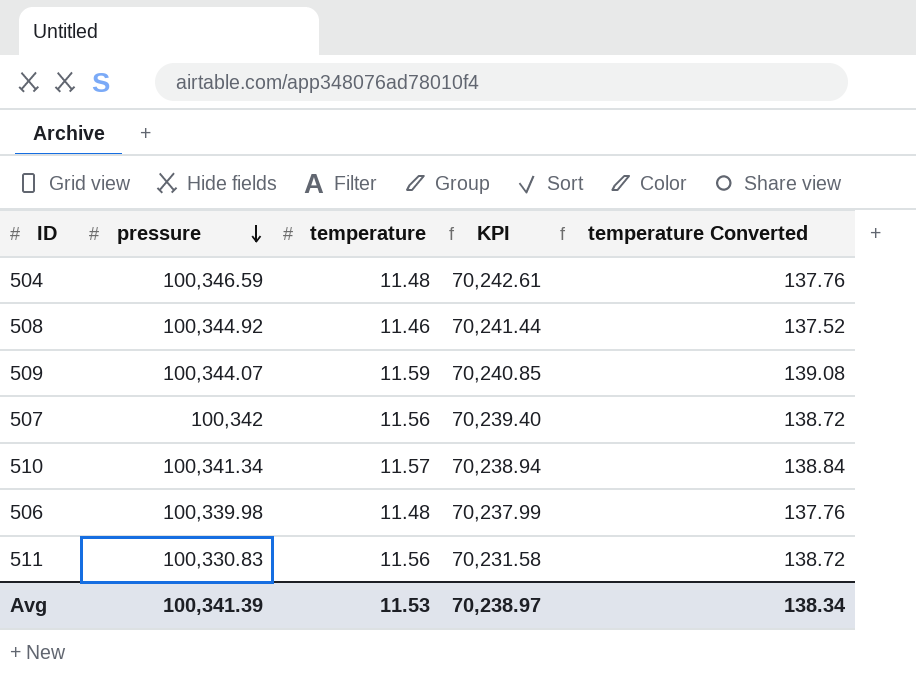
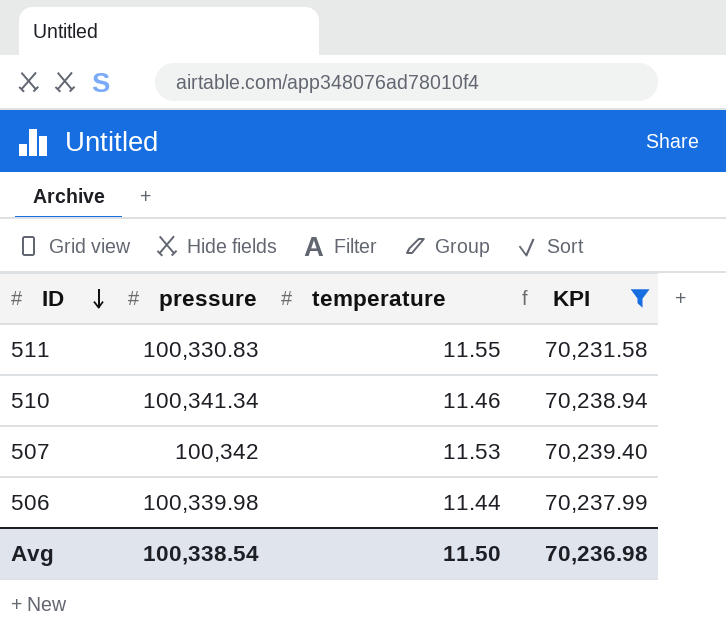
filter: none -> KPI <= 70,239.40
row order: pressure descending -> ID descending
column temperature Converted | formula: [temperature] * 12 -> none
511 | temperature: 11.56 -> 11.55
510 | temperature: 11.57 -> 11.46
507 | temperature: 11.56 -> 11.53
506 | temperature: 11.48 -> 11.44
Avg | pressure: 100,341.39 -> 100,338.54
Avg | temperature: 11.53 -> 11.50
Avg | KPI: 70,238.97 -> 70,236.98

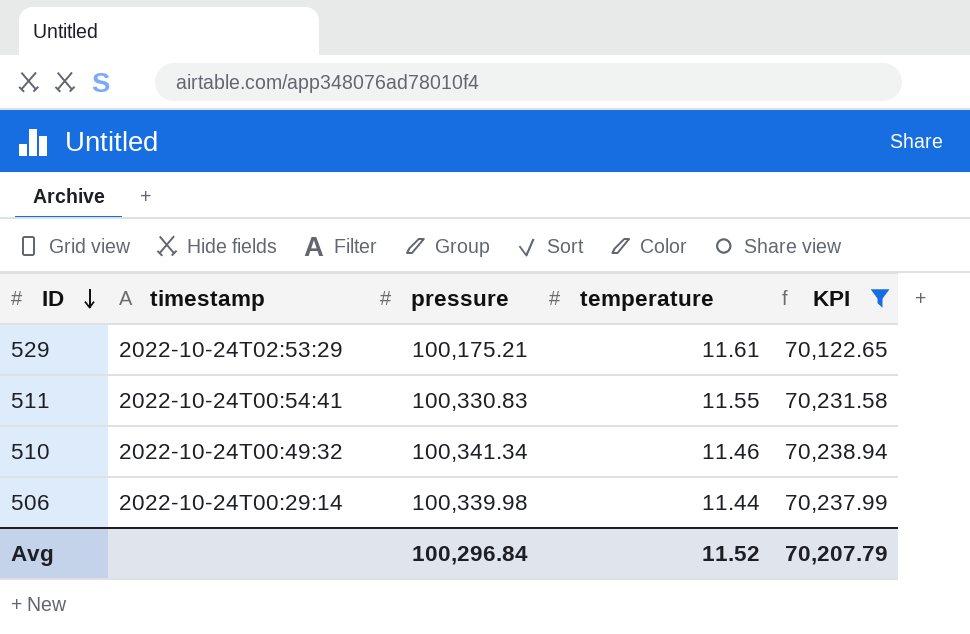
column timestamp | position: none -> 2
row 507: 100,342 | 11.53 | 70,239.40 -> none
row 529: none -> 2022-10-24T02:53:29 | 100,175.21 | 11.61 | 70,122.65
Avg | pressure: 100,338.54 -> 100,296.84
Avg | temperature: 11.50 -> 11.52
Avg | KPI: 70,236.98 -> 70,207.79

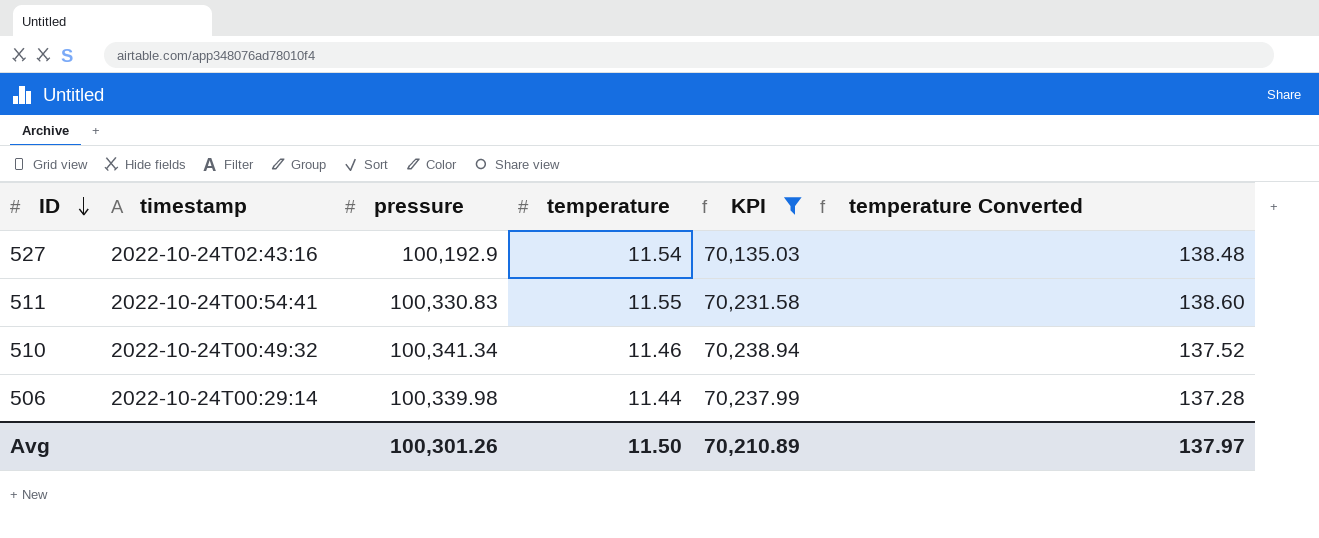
column temperature Converted | formula: none -> [temperature] * 12
row 529: 2022-10-24T02:53:29 | 100,175.21 | 11.61 | 70,122.65 -> none
row 527: none -> 2022-10-24T02:43:16 | 100,192.9 | 11.54 | 70,135.03 | 138.48
Avg | pressure: 100,296.84 -> 100,301.26
Avg | temperature: 11.52 -> 11.50
Avg | KPI: 70,207.79 -> 70,210.89

